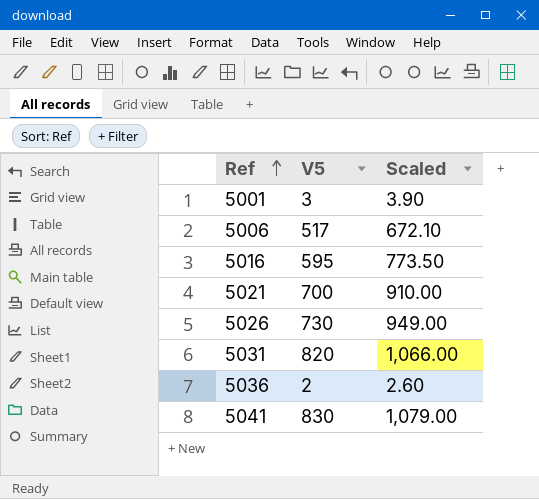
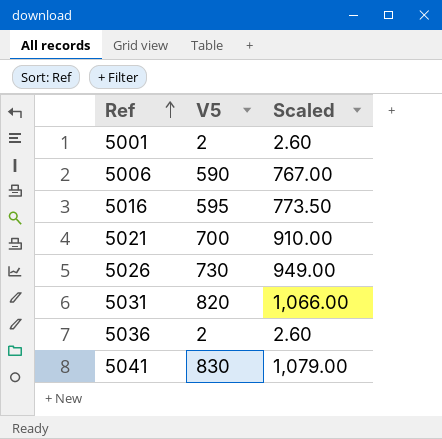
5001 | V5: 3 -> 2
5001 | Scaled: 3.90 -> 2.60
5006 | V5: 517 -> 590
5006 | Scaled: 672.10 -> 767.00

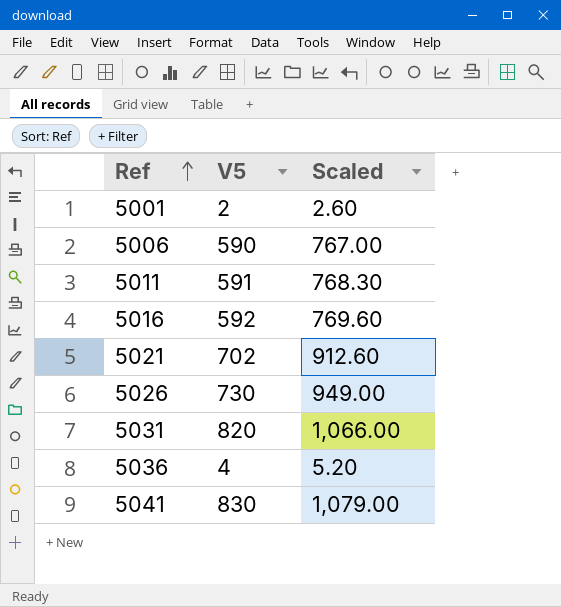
row 5011: none -> 591 | 768.30
5016 | V5: 595 -> 592
5016 | Scaled: 773.50 -> 769.60
5021 | V5: 700 -> 702
5021 | Scaled: 910.00 -> 912.60
5036 | V5: 2 -> 4
5036 | Scaled: 2.60 -> 5.20

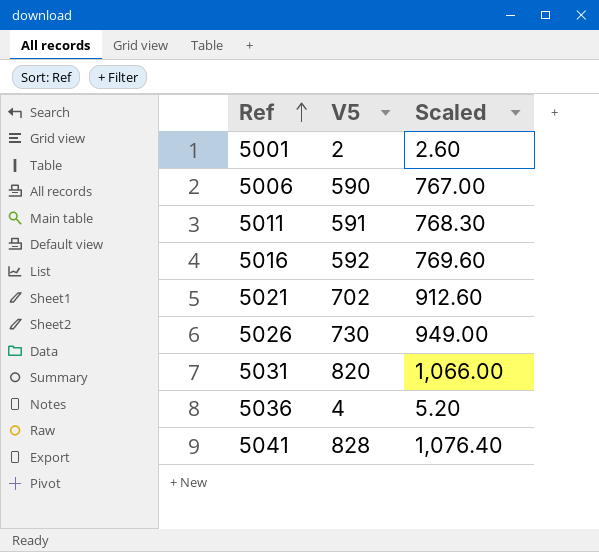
5041 | V5: 830 -> 828
5041 | Scaled: 1,079.00 -> 1,076.40

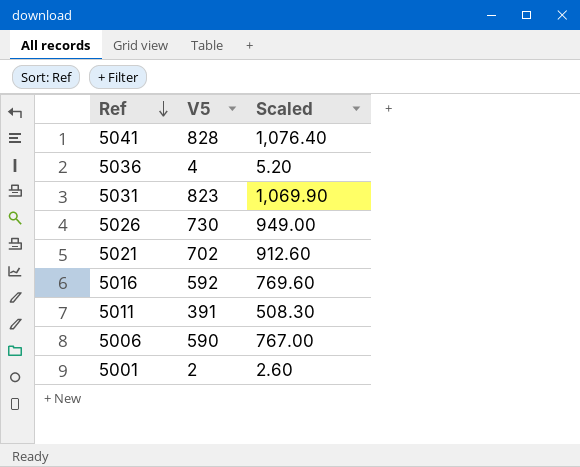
row order: Ref ascending -> Ref descending
5031 | V5: 820 -> 823
5031 | Scaled: 1,066.00 -> 1,069.90
5011 | V5: 591 -> 391
5011 | Scaled: 768.30 -> 508.30

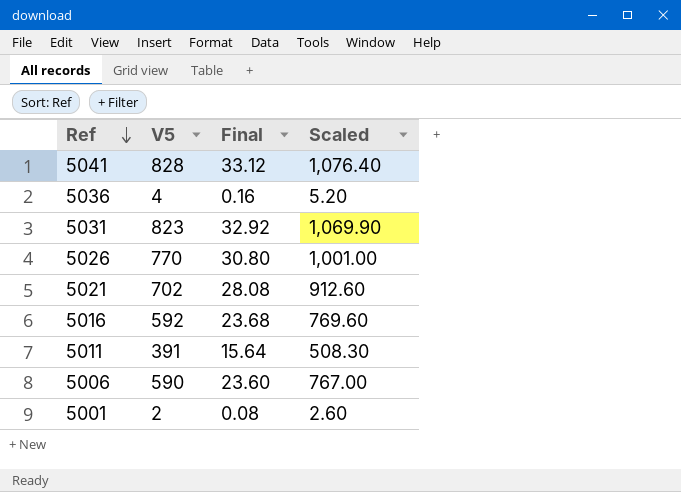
column Final | formula: none -> [V5] * 0.04
5026 | V5: 730 -> 770
5026 | Scaled: 949.00 -> 1,001.00

